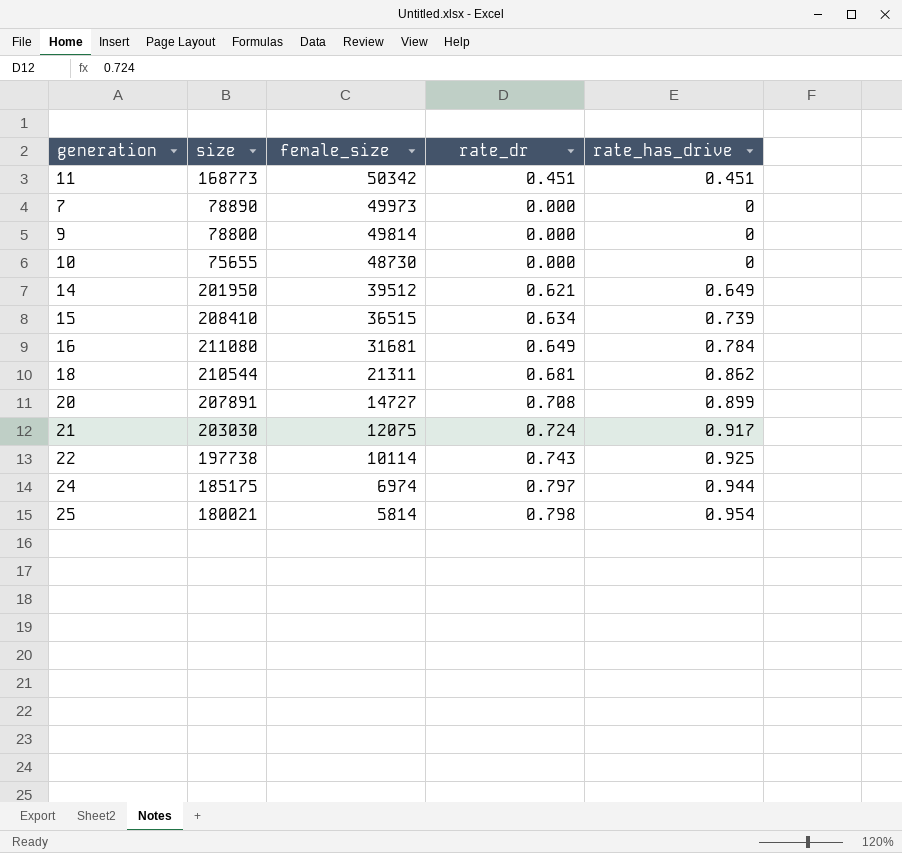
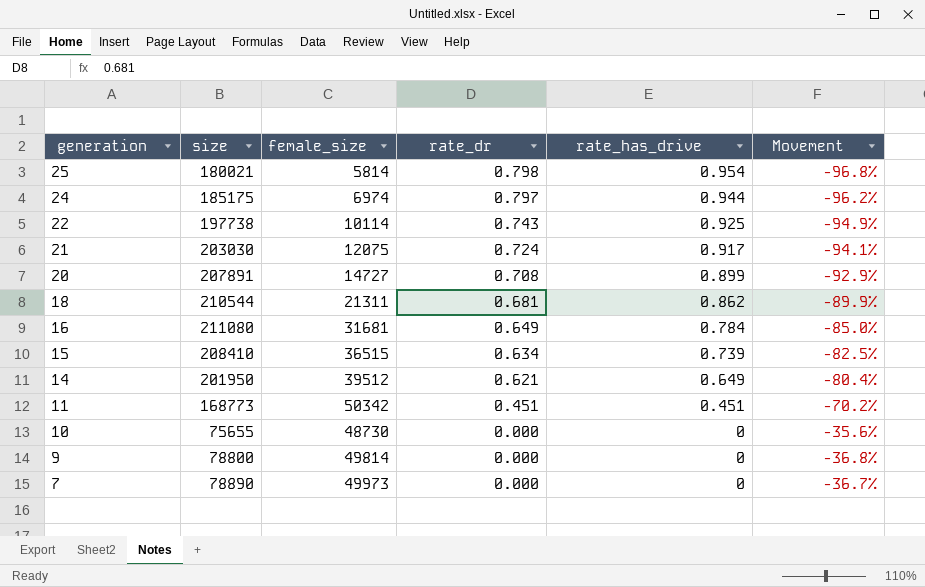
row order: female_size descending -> generation descending
column Movement | formula: none -> ([female_size] - [size]) / [size]

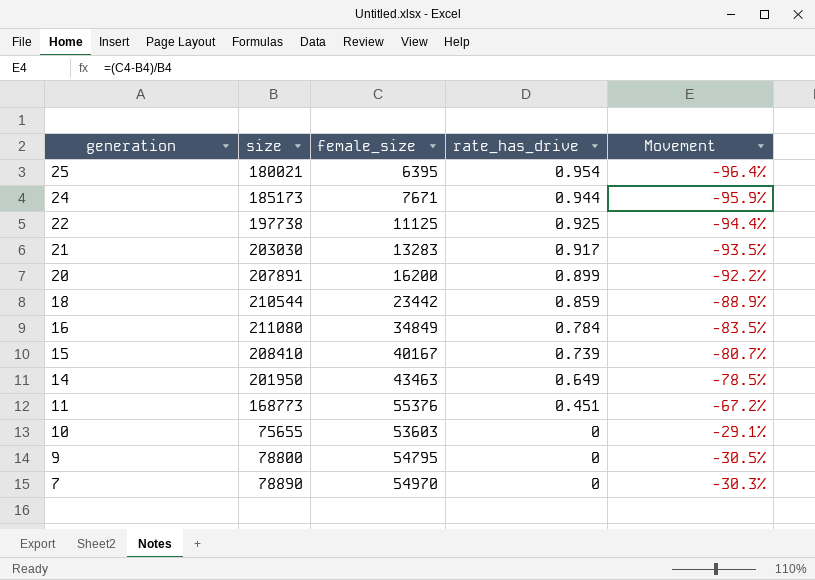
column rate_dr | position: 4 -> none
25 | female_size: 5814 -> 6395
25 | Movement: -96.8% -> -96.4%
24 | size: 185175 -> 185173
24 | female_size: 6974 -> 7671
24 | Movement: -96.2% -> -95.9%
22 | female_size: 10114 -> 11125
22 | Movement: -94.9% -> -94.4%
21 | female_size: 12075 -> 13283
21 | Movement: -94.1% -> -93.5%
20 | female_size: 14727 -> 16200
20 | Movement: -92.9% -> -92.2%
18 | female_size: 21311 -> 23442
18 | rate_has_drive: 0.862 -> 0.859
18 | Movement: -89.9% -> -88.9%
16 | female_size: 31681 -> 34849
16 | Movement: -85.0% -> -83.5%
15 | female_size: 36515 -> 40167
15 | Movement: -82.5% -> -80.7%
14 | female_size: 39512 -> 43463
14 | Movement: -80.4% -> -78.5%
11 | female_size: 50342 -> 55376
11 | Movement: -70.2% -> -67.2%
10 | female_size: 48730 -> 53603
10 | Movement: -35.6% -> -29.1%
9 | female_size: 49814 -> 54795
9 | Movement: -36.8% -> -30.5%
7 | female_size: 49973 -> 54970
7 | Movement: -36.7% -> -30.3%

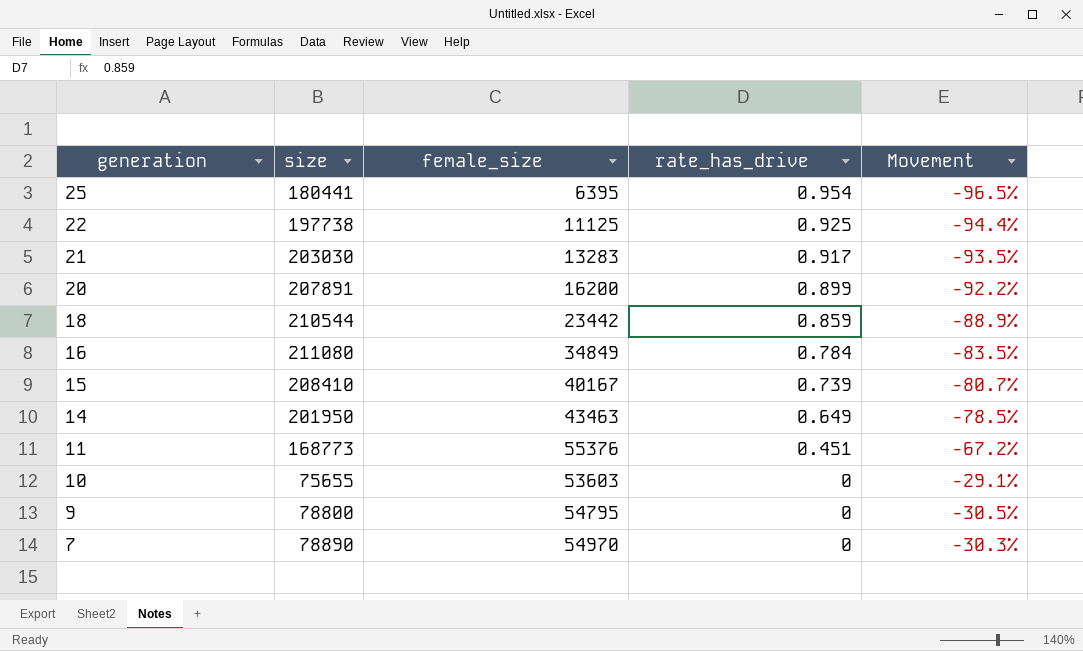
row 24: 185173 | 7671 | 0.944 | -95.9% -> none
25 | size: 180021 -> 180441
25 | Movement: -96.4% -> -96.5%

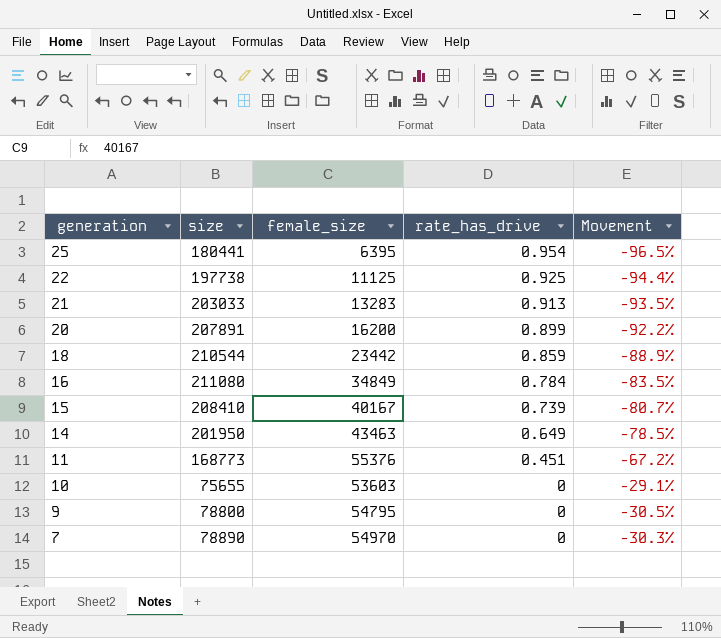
21 | size: 203030 -> 203033
21 | rate_has_drive: 0.917 -> 0.913

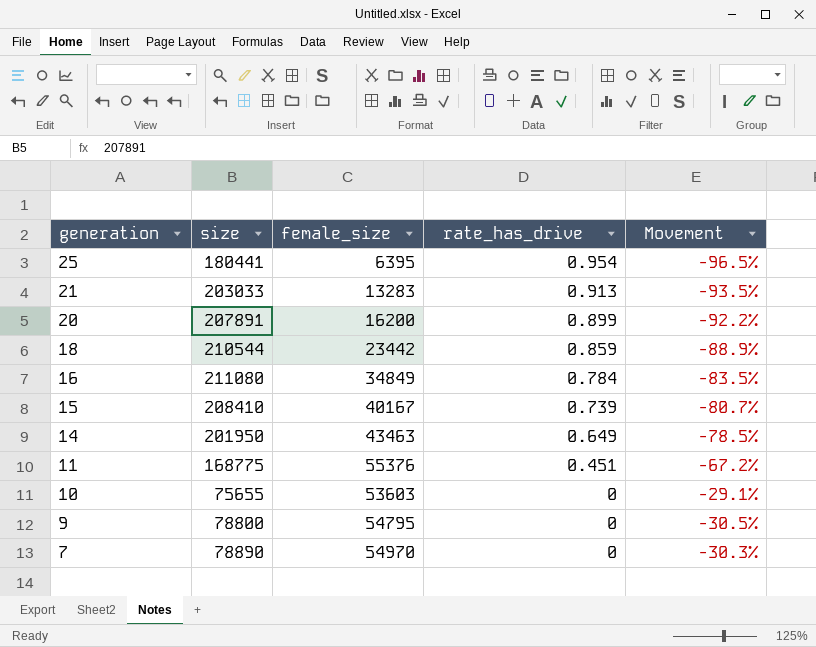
row 22: 197738 | 11125 | 0.925 | -94.4% -> none
11 | size: 168773 -> 168775

